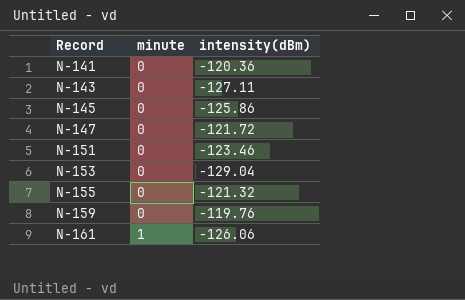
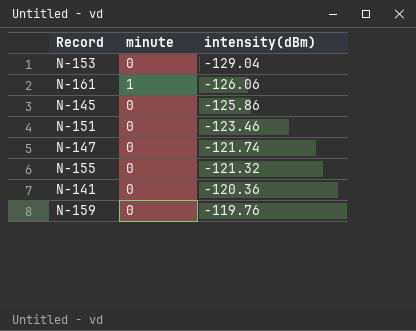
row order: Record ascending -> intensity(dBm) ascending
row N-143: 0 | -127.11 -> none
N-147 | intensity(dBm): -121.72 -> -121.74

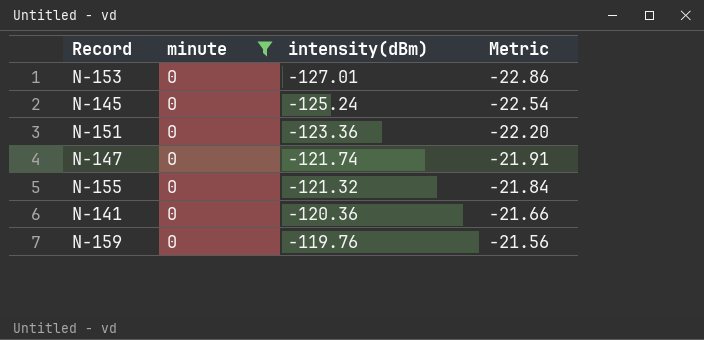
filter: none -> minute = 0
column Metric | formula: none -> [intensity(dBm)] * 0.18
N-153 | intensity(dBm): -129.04 -> -127.01
N-145 | intensity(dBm): -125.86 -> -125.24
N-151 | intensity(dBm): -123.46 -> -123.36

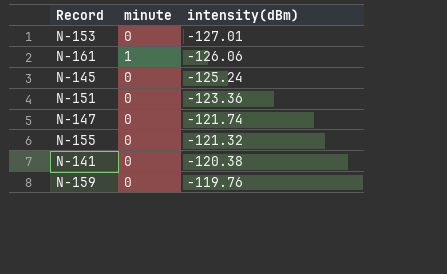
filter: minute = 0 -> none
column Metric | formula: [intensity(dBm)] * 0.18 -> none
N-141 | intensity(dBm): -120.36 -> -120.38

